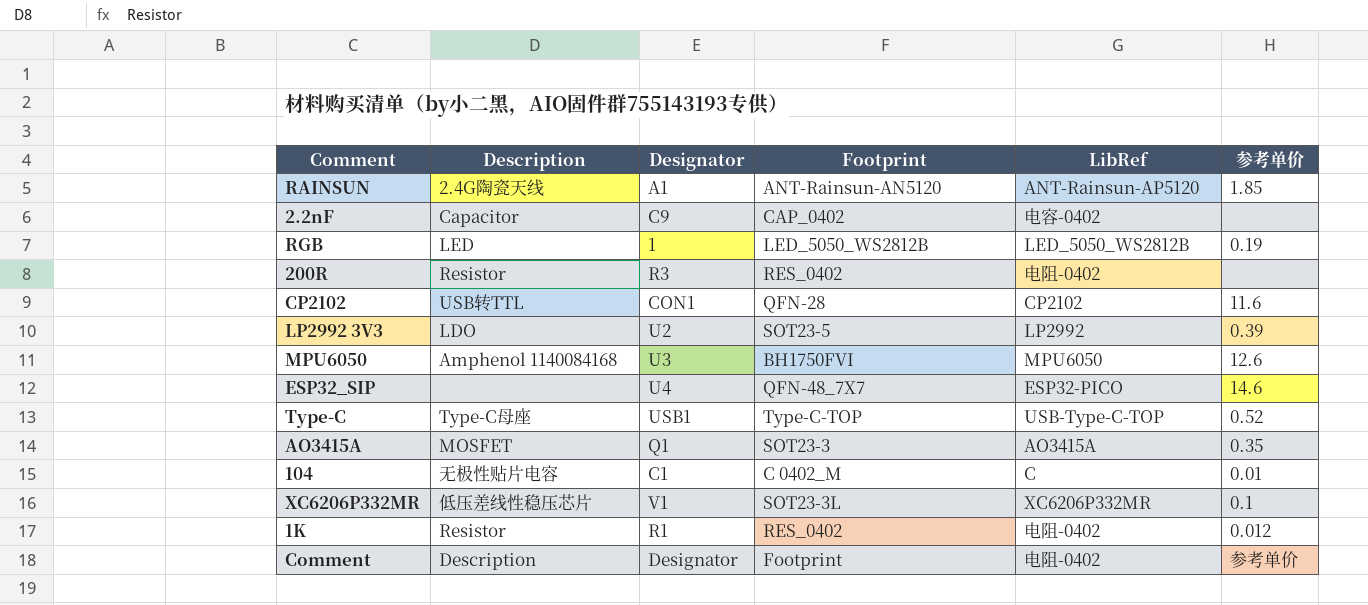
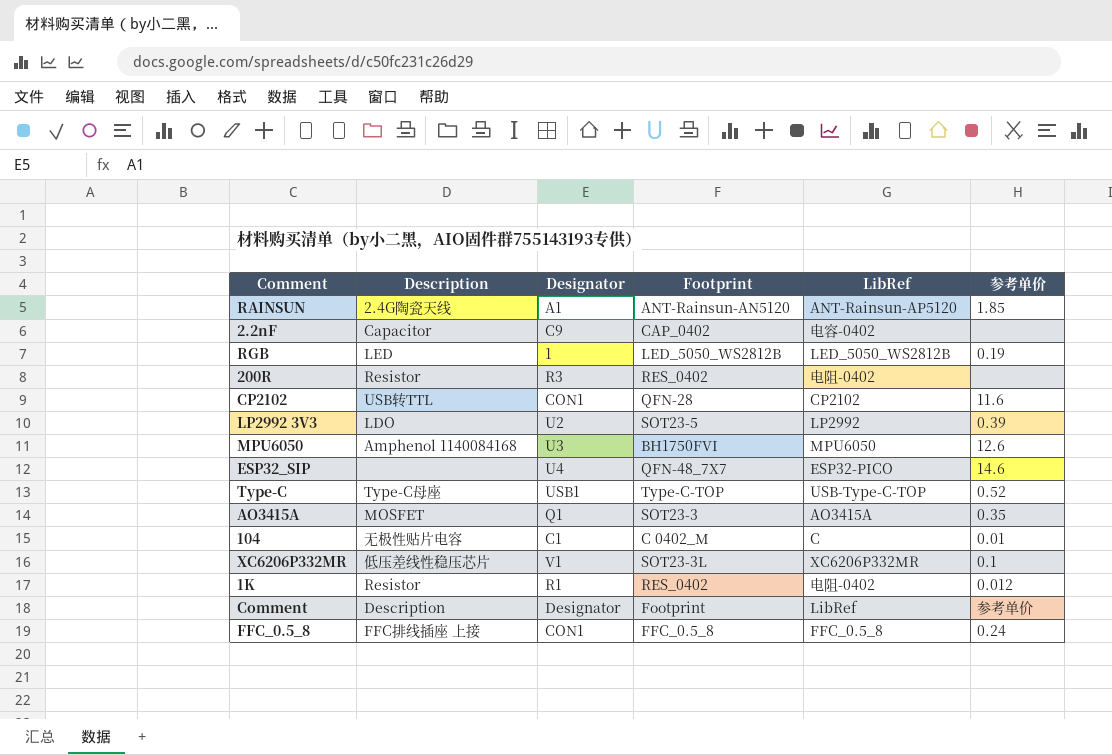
Comment | LibRef: 电阻-0402 -> LibRef
row FFC_0.5_8: none -> FFC排线插座 上接 | CON1 | FFC_0.5_8 | FFC_0.5_8 | 0.24

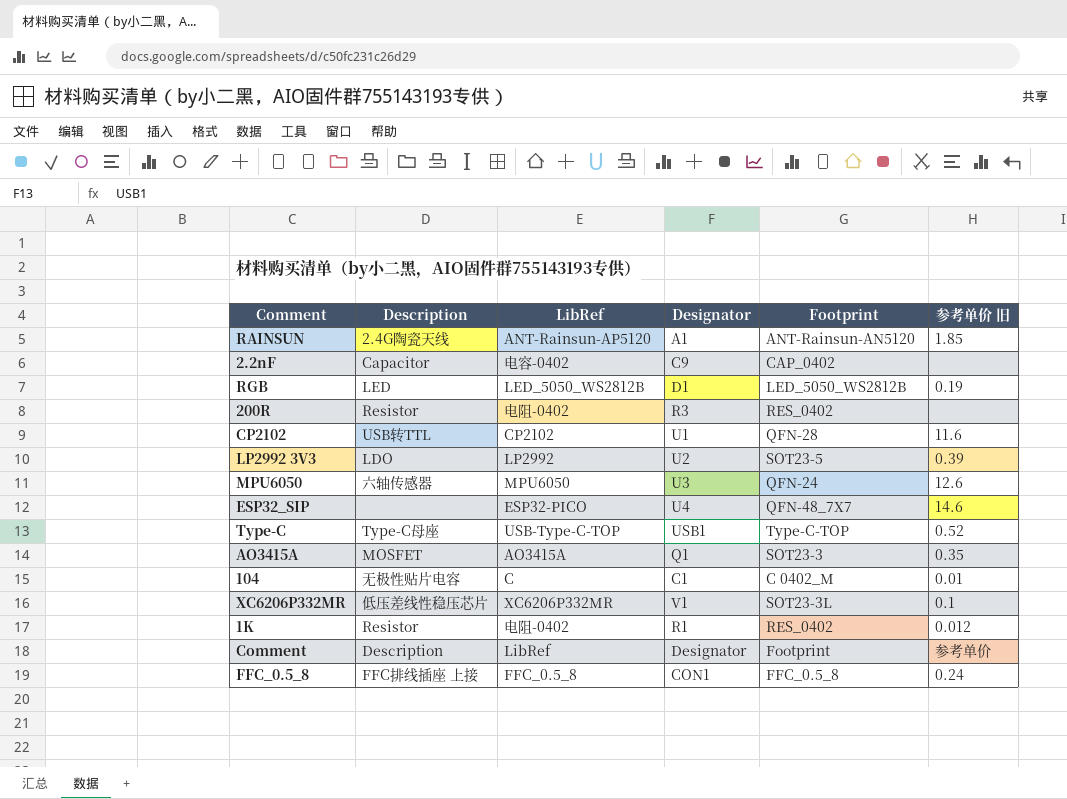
column LibRef | position: 5 -> 3
column name: 参考单价 -> 参考单价 旧
RGB | Designator: 1 -> D1
CP2102 | Designator: CON1 -> U1
MPU6050 | Description: Amphenol 1140084168 -> 六轴传感器
MPU6050 | Footprint: BH1750FVI -> QFN-24

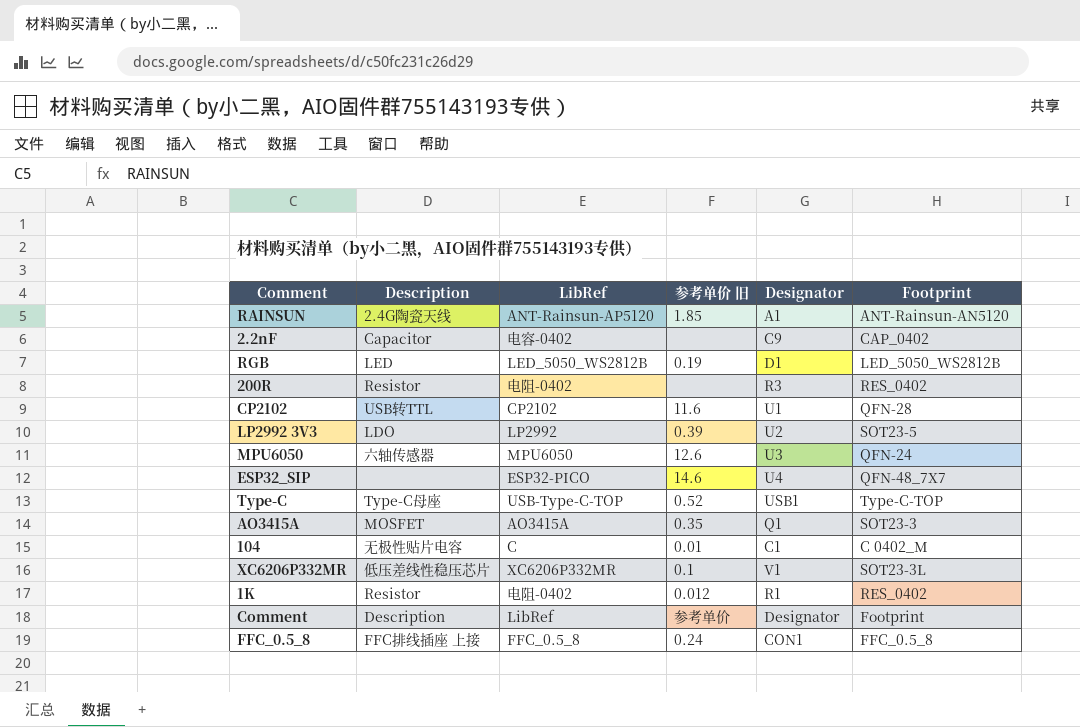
column 参考单价 旧 | position: 6 -> 4

